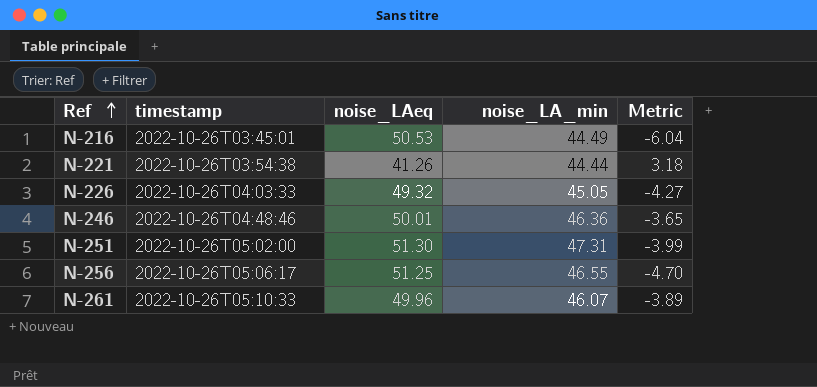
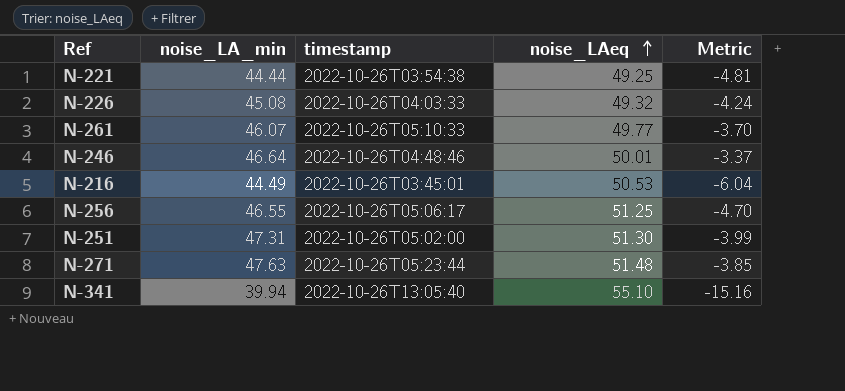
row order: Ref ascending -> noise_LAeq ascending
column noise_LA_min | position: 4 -> 2
N-221 | noise_LAeq: 41.26 -> 49.25
N-221 | Metric: 3.18 -> -4.81
N-226 | noise_LA_min: 45.05 -> 45.08
N-226 | Metric: -4.27 -> -4.24
N-261 | noise_LAeq: 49.96 -> 49.77
N-261 | Metric: -3.89 -> -3.70
N-246 | noise_LA_min: 46.36 -> 46.64
N-246 | Metric: -3.65 -> -3.37
row N-271: none -> 47.63 | 2022-10-26T05:23:44 | 51.48 | -3.85
row N-341: none -> 39.94 | 2022-10-26T13:05:40 | 55.10 | -15.16

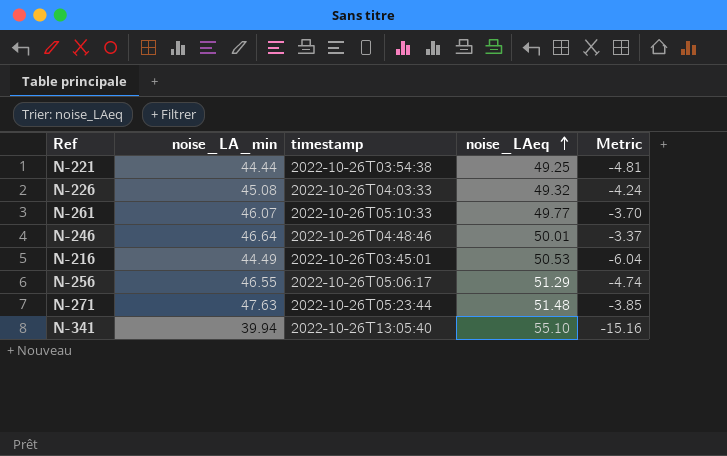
row N-251: 47.31 | 2022-10-26T05:02:00 | 51.30 | -3.99 -> none
N-256 | noise_LAeq: 51.25 -> 51.29
N-256 | Metric: -4.70 -> -4.74

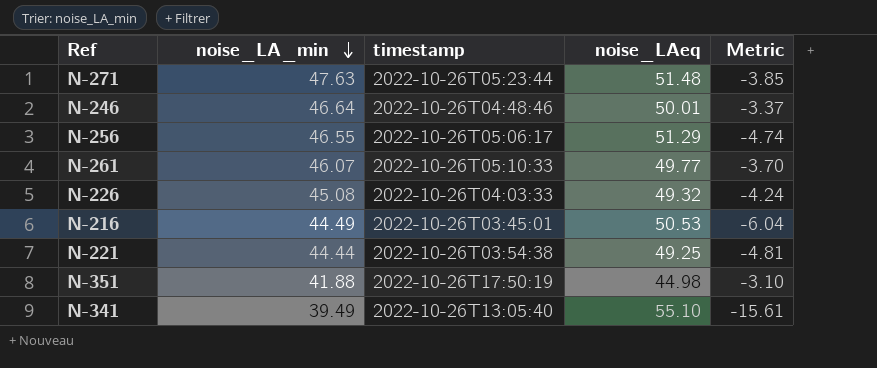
row order: noise_LAeq ascending -> noise_LA_min descending
row N-351: none -> 41.88 | 2022-10-26T17:50:19 | 44.98 | -3.10
N-341 | noise_LA_min: 39.94 -> 39.49
N-341 | Metric: -15.16 -> -15.61

